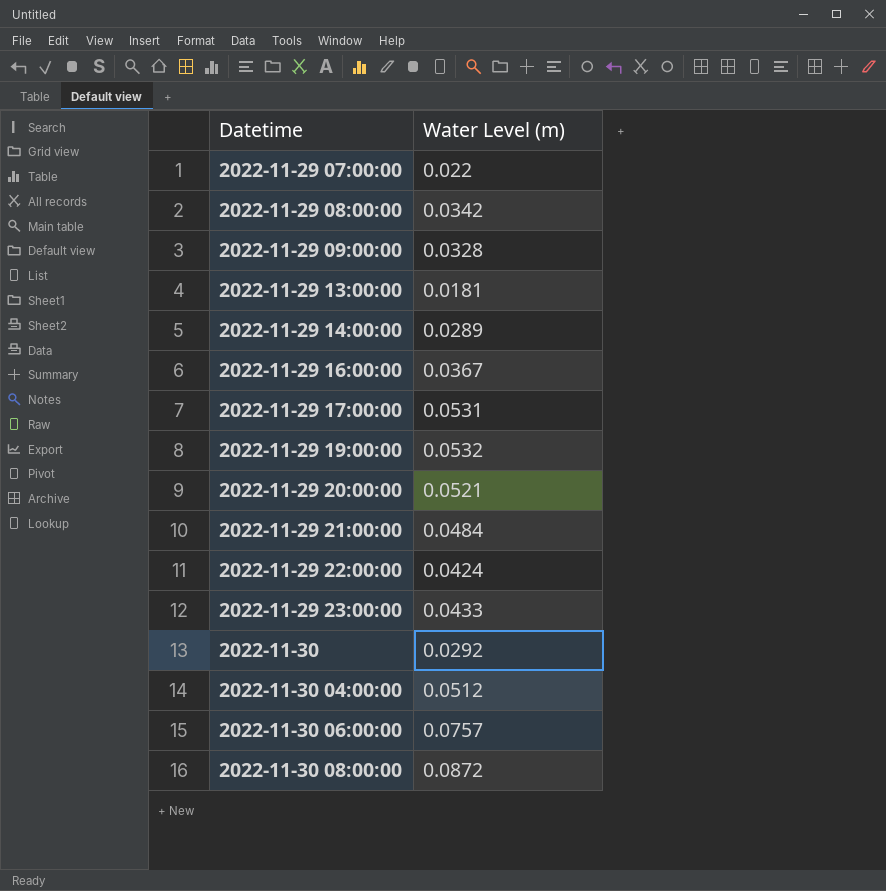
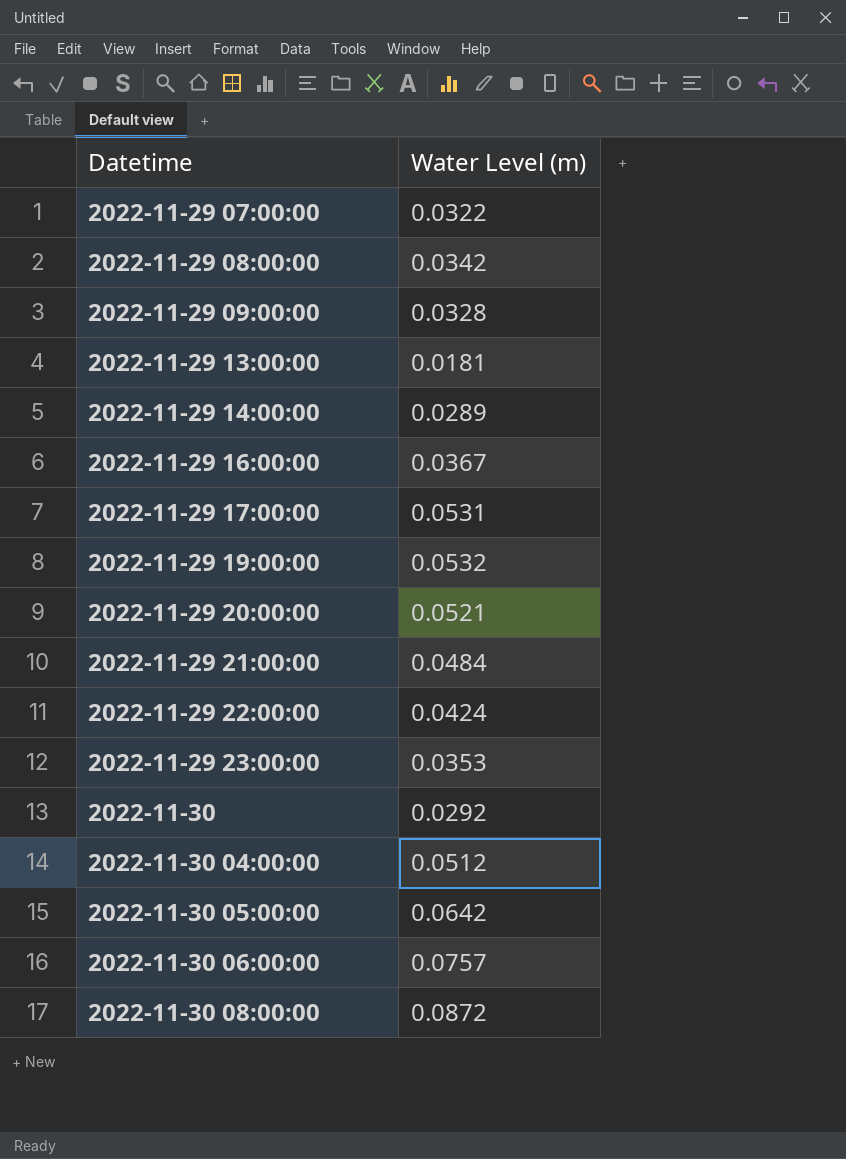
2022-11-29 07:00:00 | Water Level (m): 0.022 -> 0.0322
2022-11-29 23:00:00 | Water Level (m): 0.0433 -> 0.0353
row 2022-11-30 05:00:00: none -> 0.0642

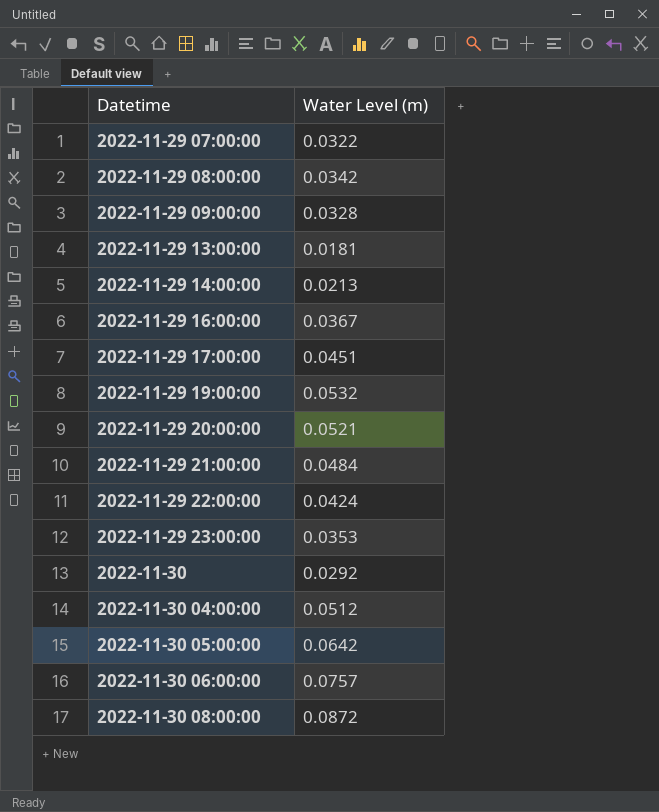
2022-11-29 14:00:00 | Water Level (m): 0.0289 -> 0.0213
2022-11-29 17:00:00 | Water Level (m): 0.0531 -> 0.0451

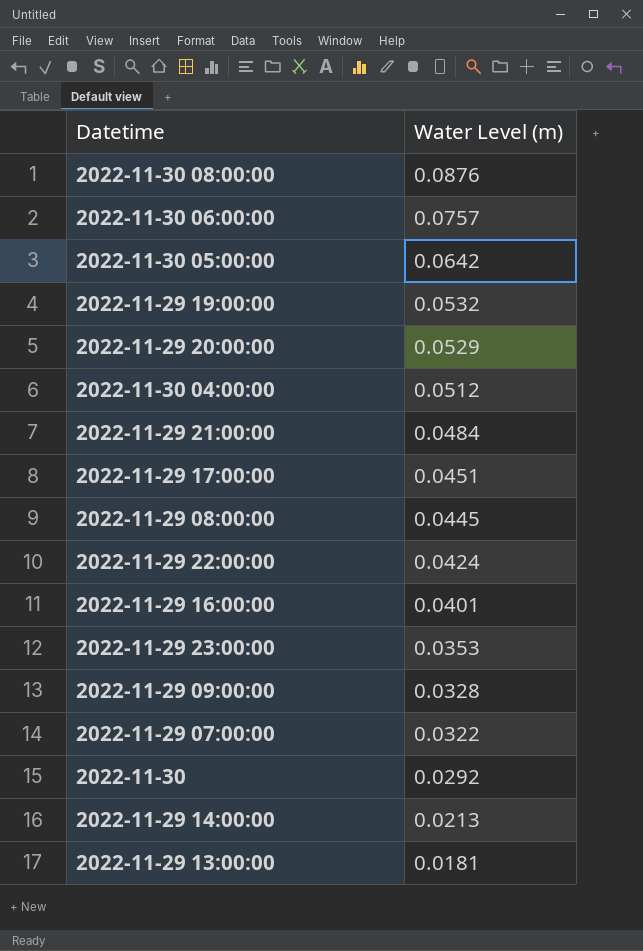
row order: Datetime ascending -> Water Level (m) descending
2022-11-30 08:00:00 | Water Level (m): 0.0872 -> 0.0876
2022-11-29 20:00:00 | Water Level (m): 0.0521 -> 0.0529
2022-11-29 08:00:00 | Water Level (m): 0.0342 -> 0.0445
2022-11-29 16:00:00 | Water Level (m): 0.0367 -> 0.0401

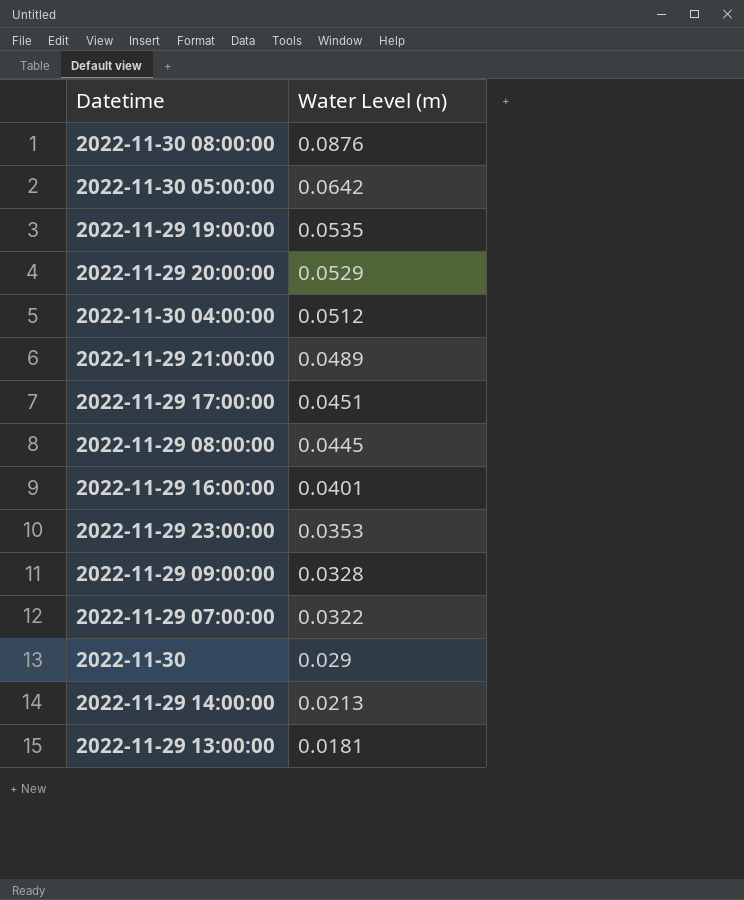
row 2022-11-30 06:00:00: 0.0757 -> none
row 2022-11-29 22:00:00: 0.0424 -> none
2022-11-29 19:00:00 | Water Level (m): 0.0532 -> 0.0535
2022-11-29 21:00:00 | Water Level (m): 0.0484 -> 0.0489
2022-11-30 | Water Level (m): 0.0292 -> 0.029

